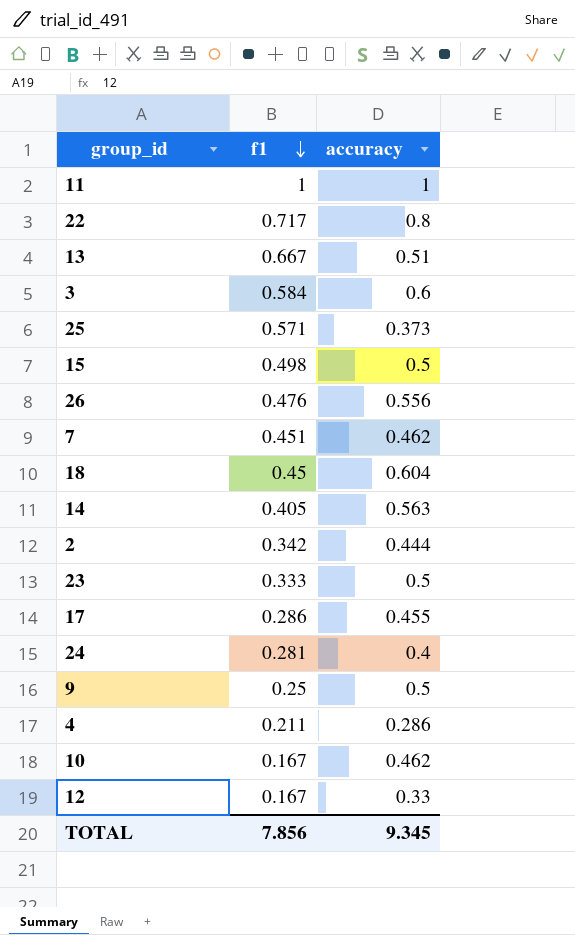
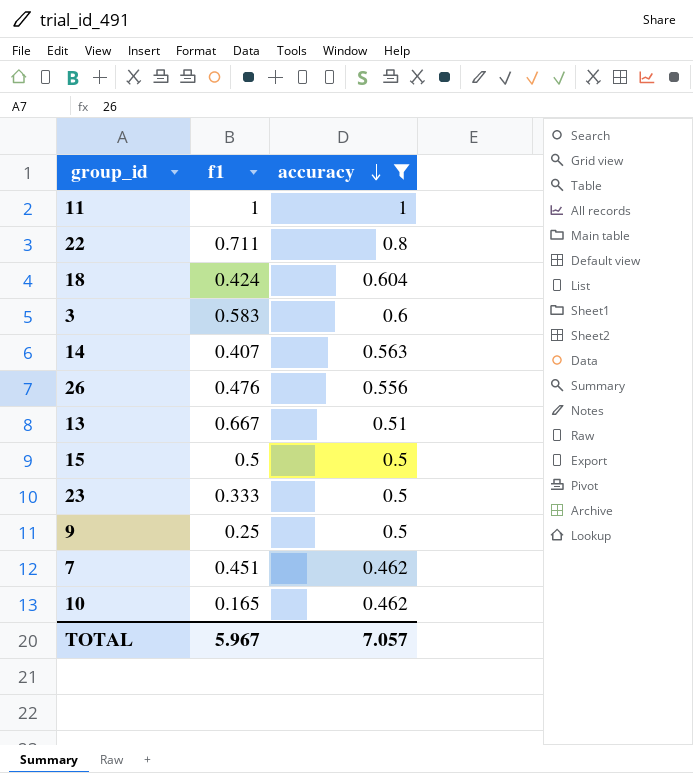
filter: none -> accuracy >= 0.462
row order: f1 descending -> accuracy descending
22 | f1: 0.717 -> 0.711
18 | f1: 0.45 -> 0.424
3 | f1: 0.584 -> 0.583
14 | f1: 0.405 -> 0.407
15 | f1: 0.498 -> 0.5
10 | f1: 0.167 -> 0.165
TOTAL | f1: 7.856 -> 5.967
TOTAL | accuracy: 9.345 -> 7.057

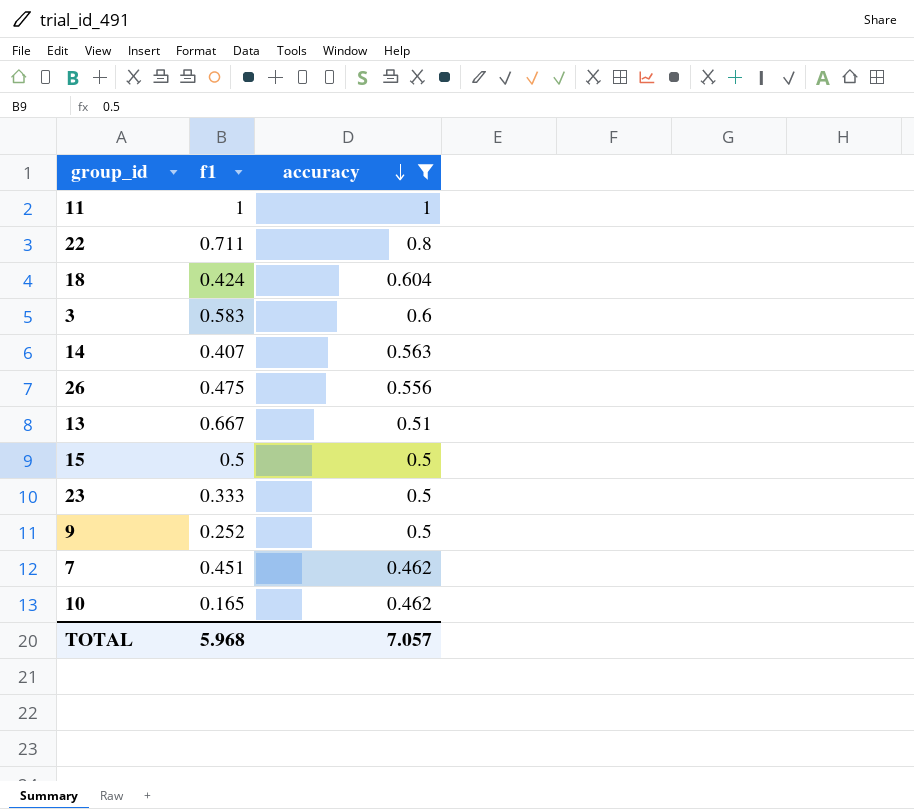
26 | f1: 0.476 -> 0.475
9 | f1: 0.25 -> 0.252
TOTAL | f1: 5.967 -> 5.968

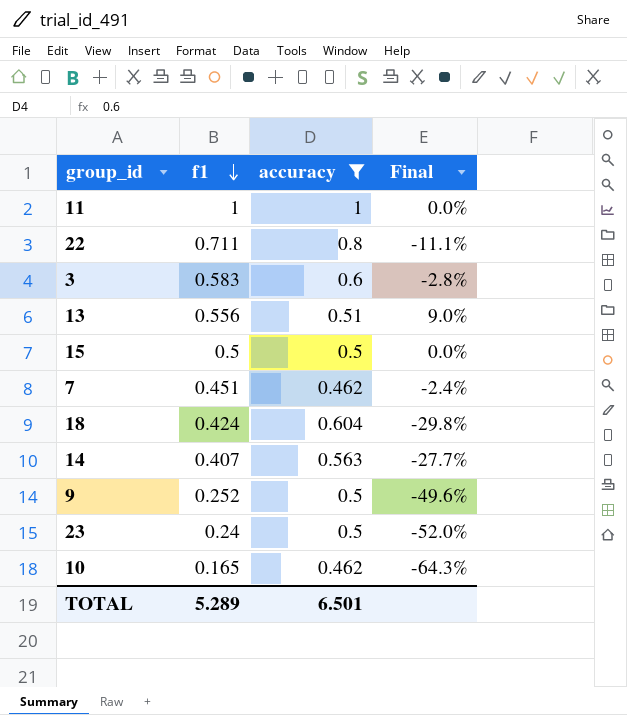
row order: accuracy descending -> f1 descending
column Final | formula: none -> ([f1] - [accuracy]) / [accuracy]
row 26: 0.475 | 0.556 -> none
13 | f1: 0.667 -> 0.556
23 | f1: 0.333 -> 0.24
TOTAL | f1: 5.968 -> 5.289
TOTAL | accuracy: 7.057 -> 6.501

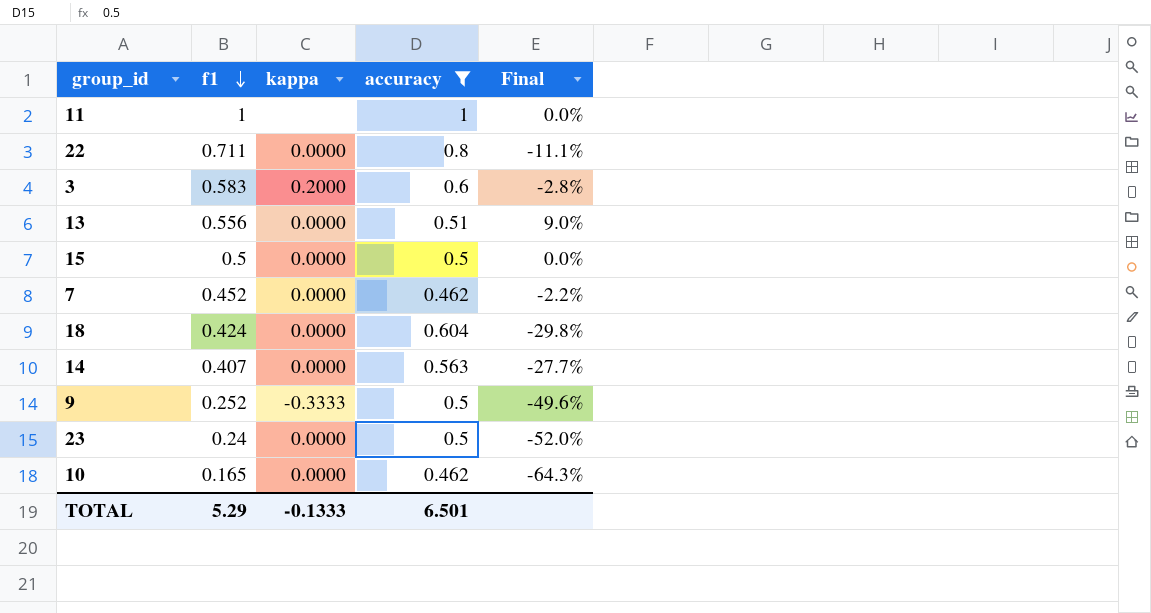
column kappa | position: none -> 3
7 | f1: 0.451 -> 0.452
7 | Final: -2.4% -> -2.2%
TOTAL | f1: 5.289 -> 5.29

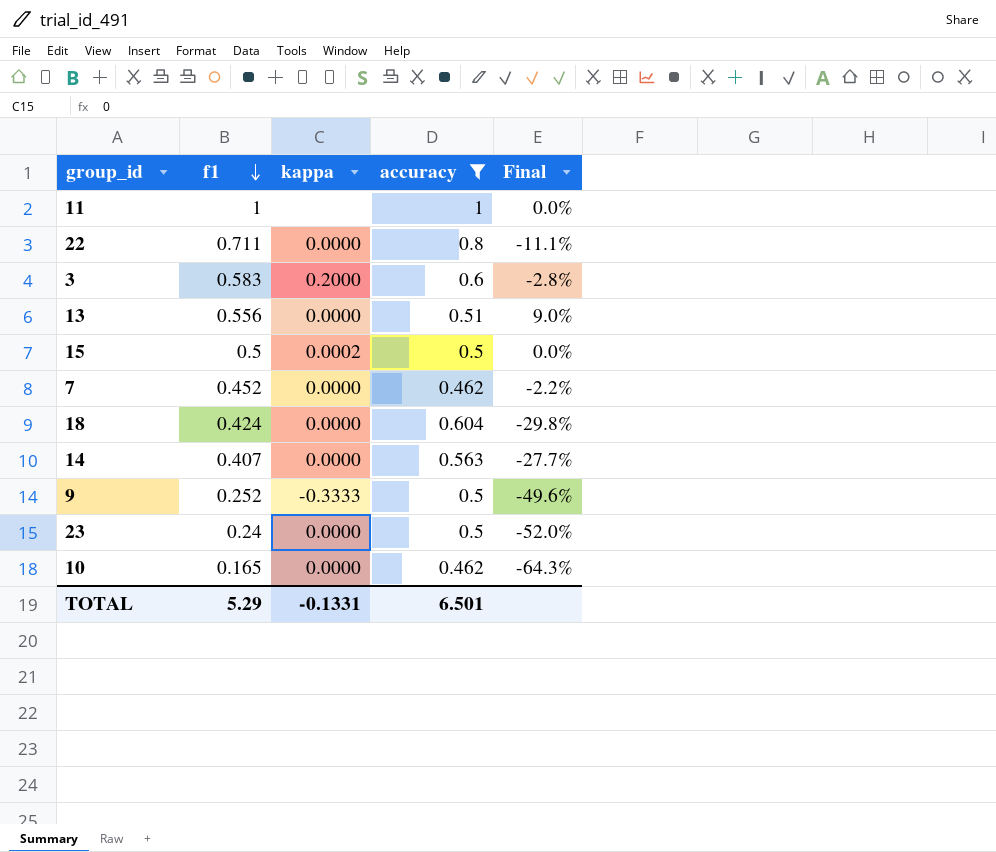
15 | kappa: 0.0000 -> 0.0002
TOTAL | kappa: -0.1333 -> -0.1331

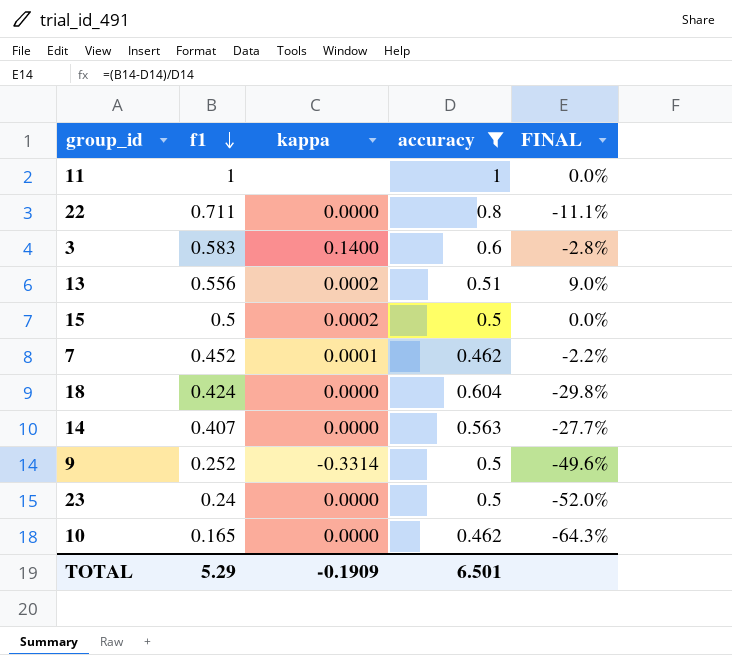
column name: Final -> FINAL
3 | kappa: 0.2000 -> 0.1400
13 | kappa: 0.0000 -> 0.0002
7 | kappa: 0.0000 -> 0.0001
9 | kappa: -0.3333 -> -0.3314
TOTAL | kappa: -0.1331 -> -0.1909

